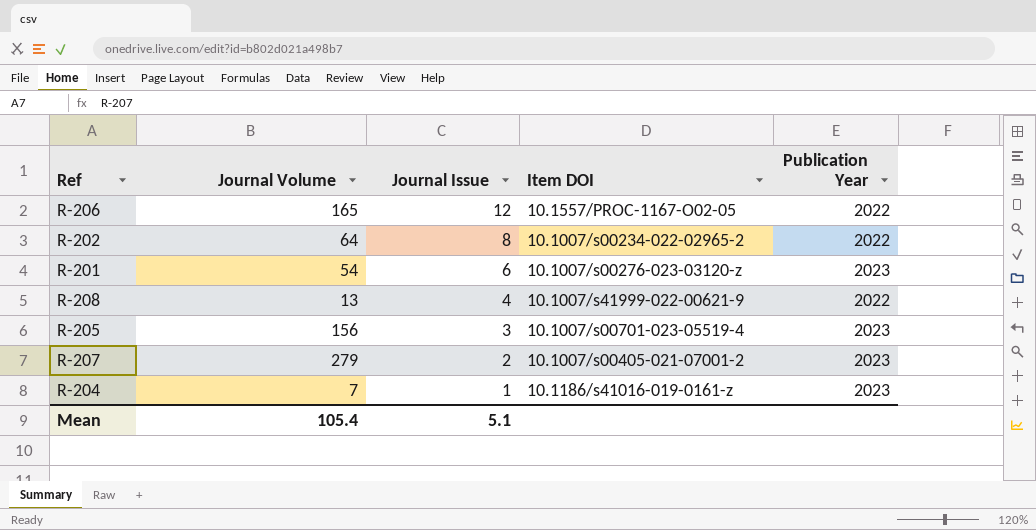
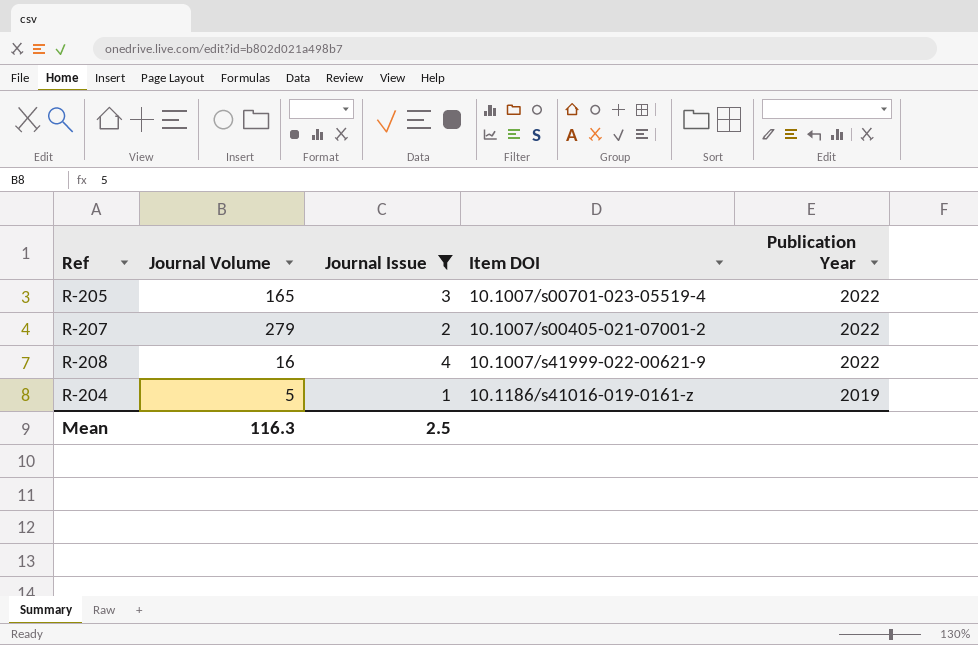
filter: none -> Journal Issue <= 4
row order: Journal Issue descending -> Publication Year descending
R-205 | Journal Volume: 156 -> 165
R-205 | Publication Year: 2023 -> 2022
R-207 | Publication Year: 2023 -> 2022
R-208 | Journal Volume: 13 -> 16
R-204 | Journal Volume: 7 -> 5
R-204 | Publication Year: 2023 -> 2019
Mean | Journal Volume: 105.4 -> 116.3
Mean | Journal Issue: 5.1 -> 2.5

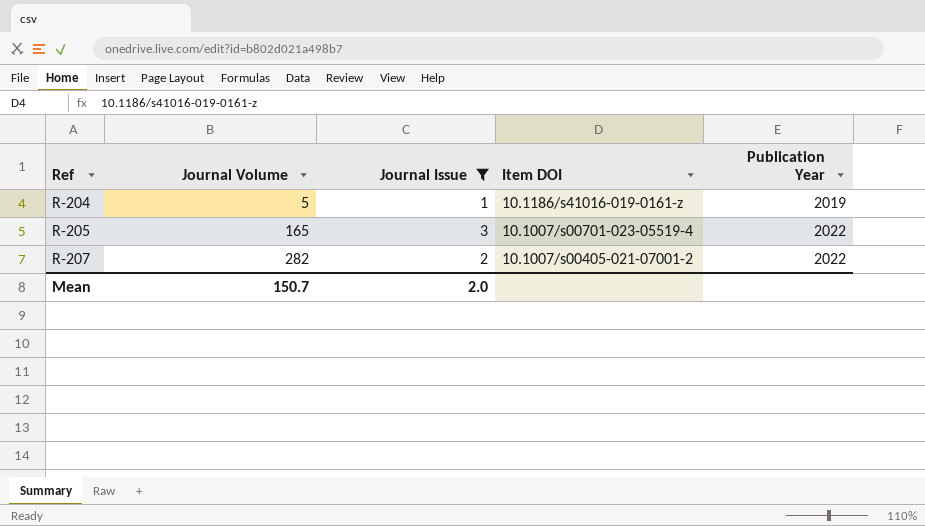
row order: Publication Year descending -> Ref ascending
row R-208: 16 | 4 | 10.1007/s41999-022-00621-9 | 2022 -> none
R-207 | Journal Volume: 279 -> 282
Mean | Journal Volume: 116.3 -> 150.7
Mean | Journal Issue: 2.5 -> 2.0

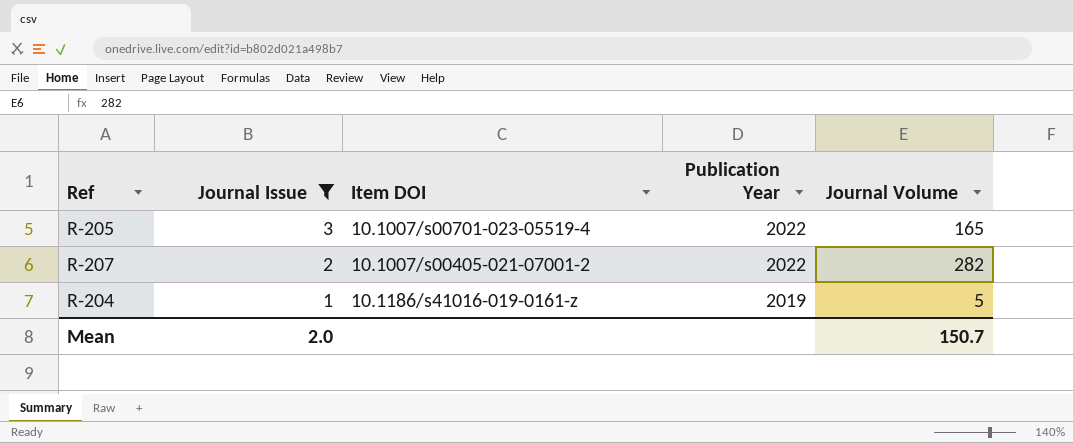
row order: Ref ascending -> Journal Issue descending
column Journal Volume | position: 2 -> 5

